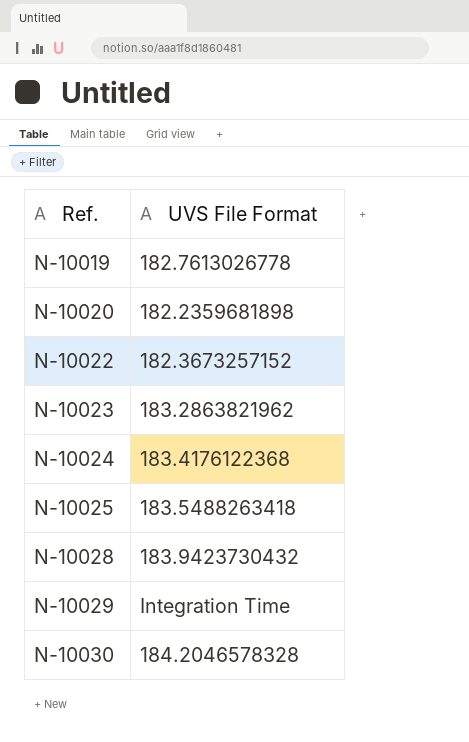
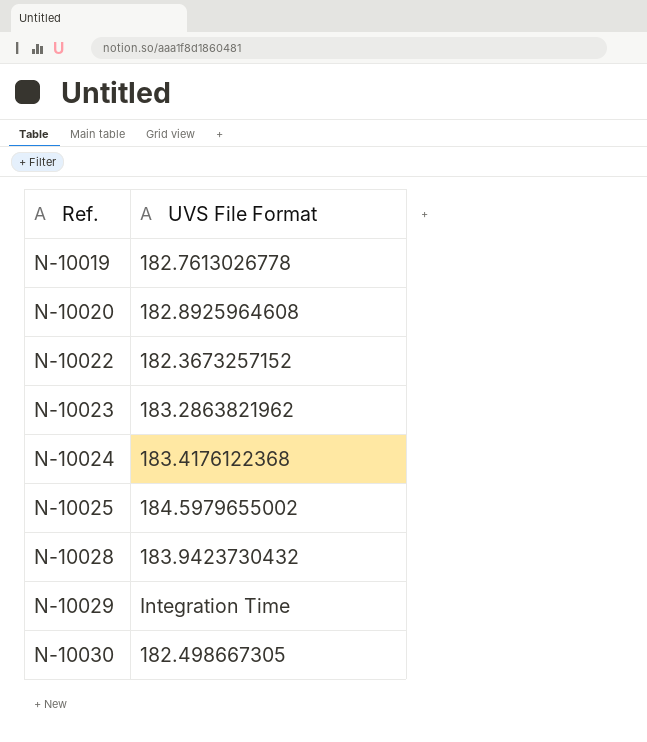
N-10020 | UVS File Format: 182.2359681898 -> 182.8925964608
N-10025 | UVS File Format: 183.5488263418 -> 184.5979655002
N-10030 | UVS File Format: 184.2046578328 -> 182.498667305

